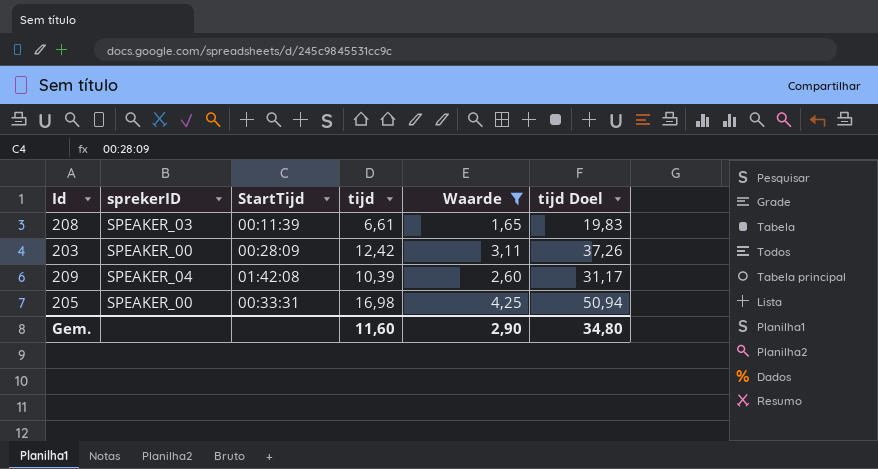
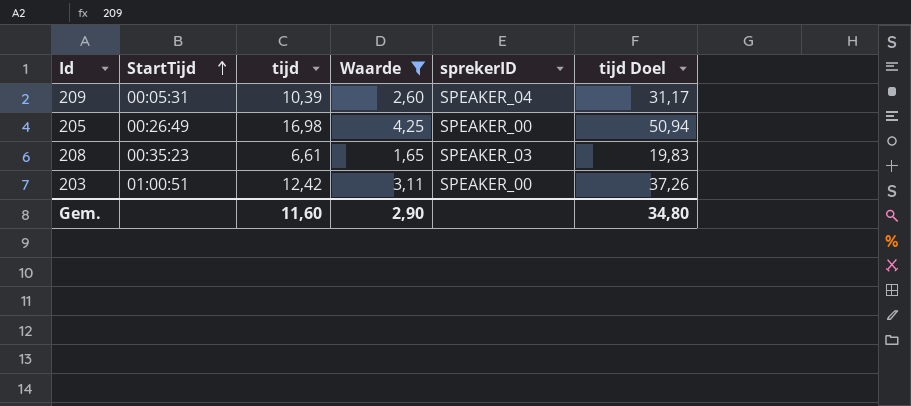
row order: none -> StartTijd ascending
column sprekerID | position: 2 -> 5
209 | StartTijd: 01:42:08 -> 00:05:31
205 | StartTijd: 00:33:31 -> 00:26:49
208 | StartTijd: 00:11:39 -> 00:35:23
203 | StartTijd: 00:28:09 -> 01:00:51

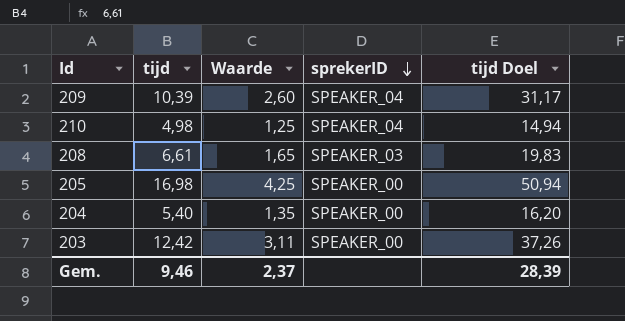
filter: Waarde >= 1,65 -> none
row order: StartTijd ascending -> sprekerID descending
column StartTijd | position: 2 -> none
Gem. | tijd: 11,60 -> 9,46
Gem. | Waarde: 2,90 -> 2,37
Gem. | tijd Doel: 34,80 -> 28,39

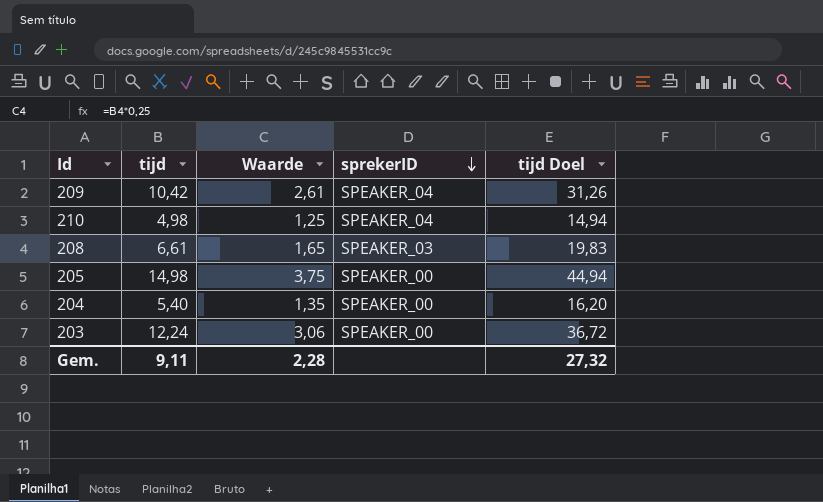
209 | tijd: 10,39 -> 10,42
209 | Waarde: 2,60 -> 2,61
209 | tijd Doel: 31,17 -> 31,26
205 | tijd: 16,98 -> 14,98
205 | Waarde: 4,25 -> 3,75
205 | tijd Doel: 50,94 -> 44,94
203 | tijd: 12,42 -> 12,24
203 | Waarde: 3,11 -> 3,06
203 | tijd Doel: 37,26 -> 36,72
Gem. | tijd: 9,46 -> 9,11
Gem. | Waarde: 2,37 -> 2,28
Gem. | tijd Doel: 28,39 -> 27,32

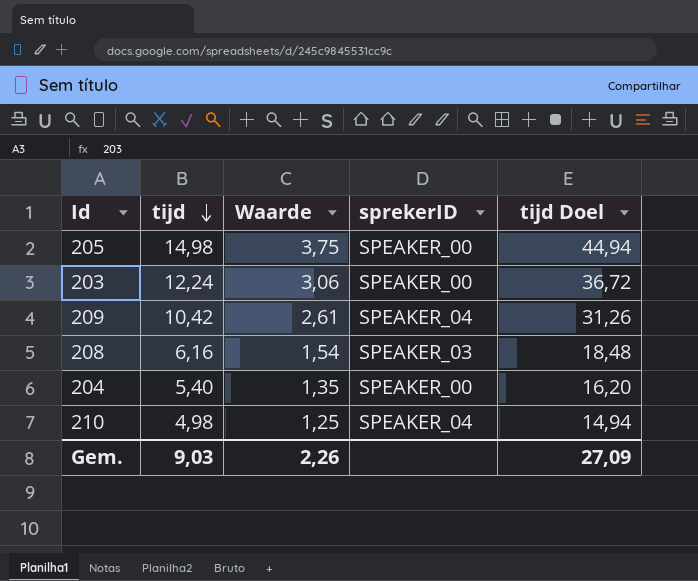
row order: sprekerID descending -> tijd descending
208 | tijd: 6,61 -> 6,16
208 | Waarde: 1,65 -> 1,54
208 | tijd Doel: 19,83 -> 18,48
Gem. | tijd: 9,11 -> 9,03
Gem. | Waarde: 2,28 -> 2,26
Gem. | tijd Doel: 27,32 -> 27,09

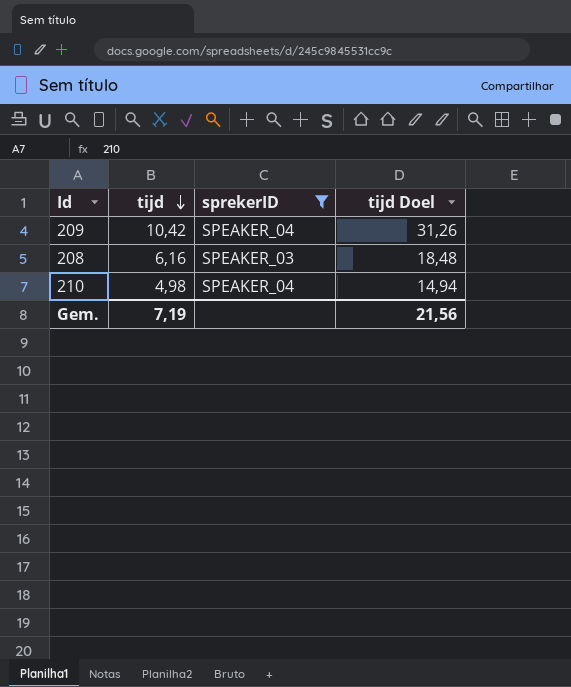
filter: none -> sprekerID != SPEAKER_00
column Waarde | formula: [tijd] * 0,25 -> none
Gem. | tijd: 9,03 -> 7,19
Gem. | tijd Doel: 27,09 -> 21,56

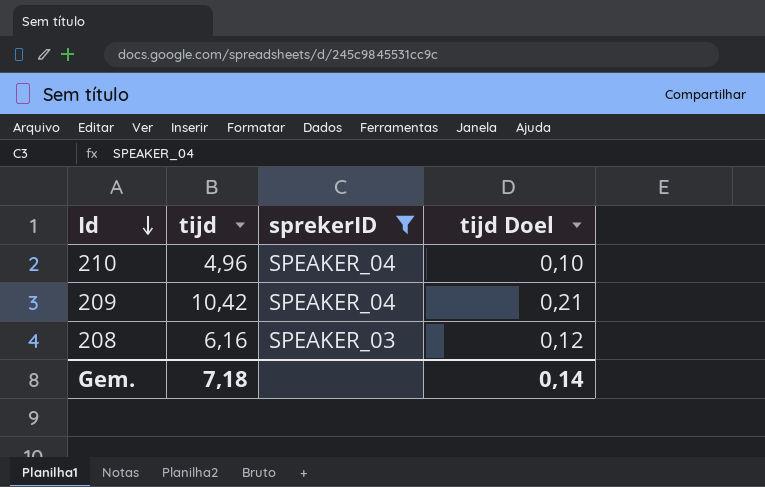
row order: tijd descending -> Id descending
column tijd Doel | formula: [tijd] * 3 -> [tijd] * 0,02
210 | tijd: 4,98 -> 4,96
Gem. | tijd: 7,19 -> 7,18
Gem. | tijd Doel: 21,56 -> 0,14

